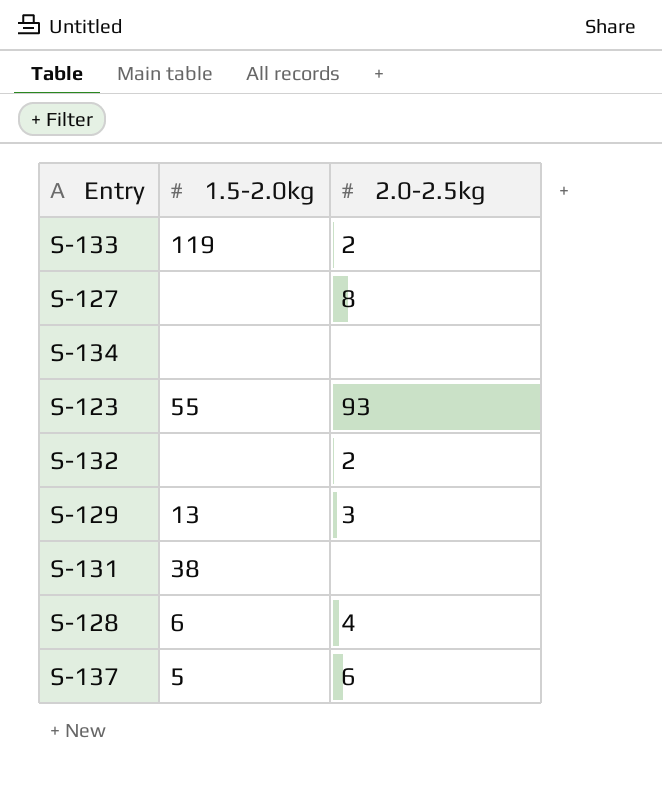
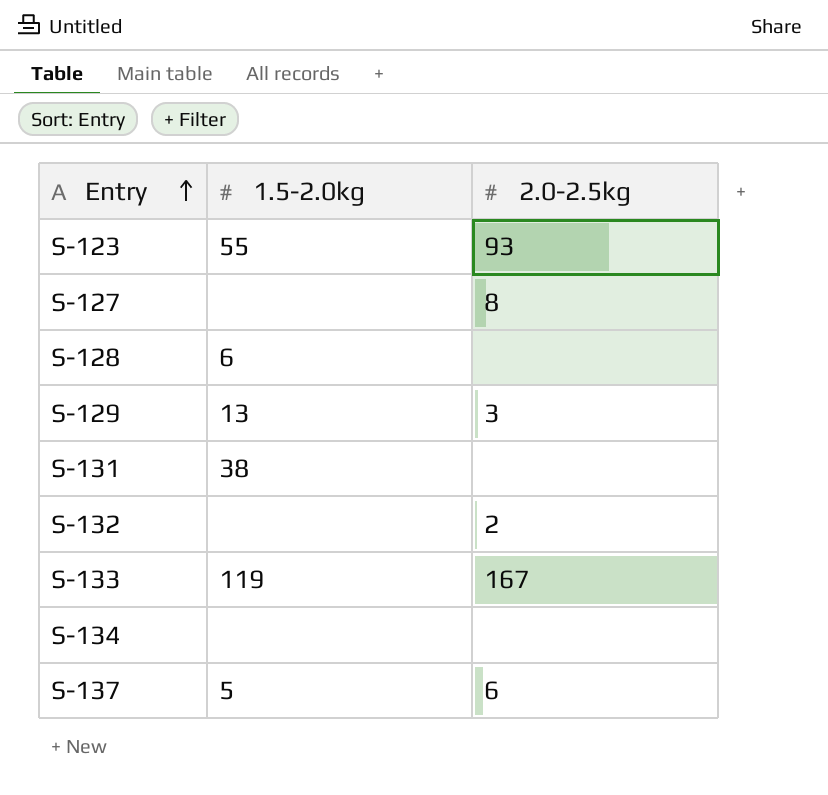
row order: none -> Entry ascending
S-128 | 2.0-2.5kg: 4 -> none
S-133 | 2.0-2.5kg: 2 -> 167

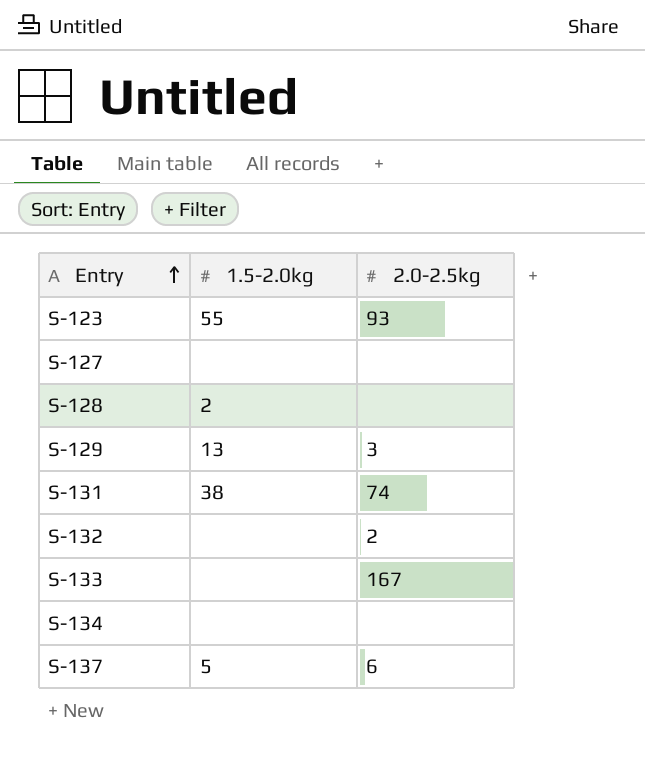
S-127 | 2.0-2.5kg: 8 -> none
S-128 | 1.5-2.0kg: 6 -> 2
S-131 | 2.0-2.5kg: none -> 74
S-133 | 1.5-2.0kg: 119 -> none

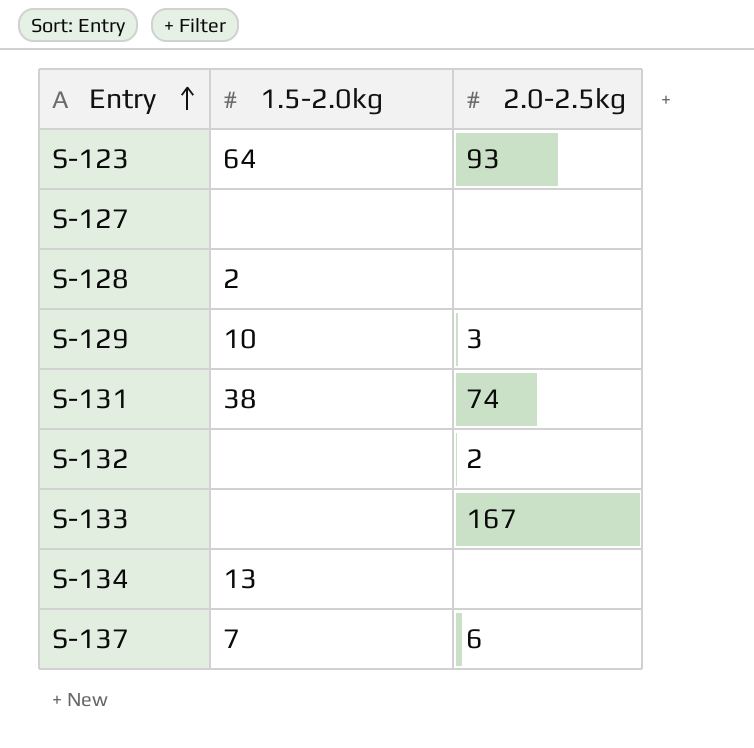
S-123 | 1.5-2.0kg: 55 -> 64
S-129 | 1.5-2.0kg: 13 -> 10
S-134 | 1.5-2.0kg: none -> 13
S-137 | 1.5-2.0kg: 5 -> 7

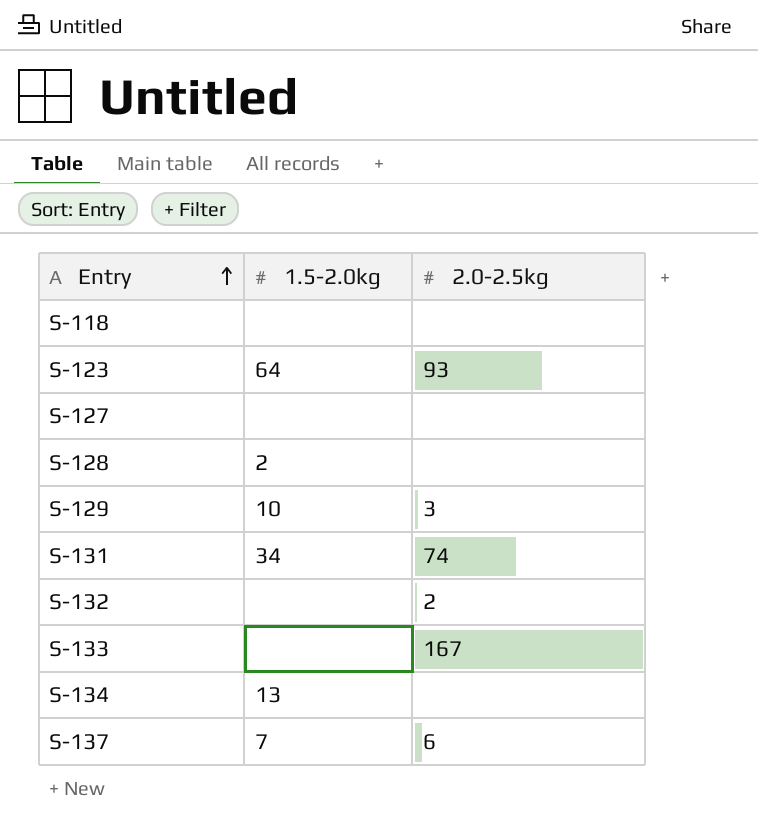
row S-118: none -> none | none
S-131 | 1.5-2.0kg: 38 -> 34

